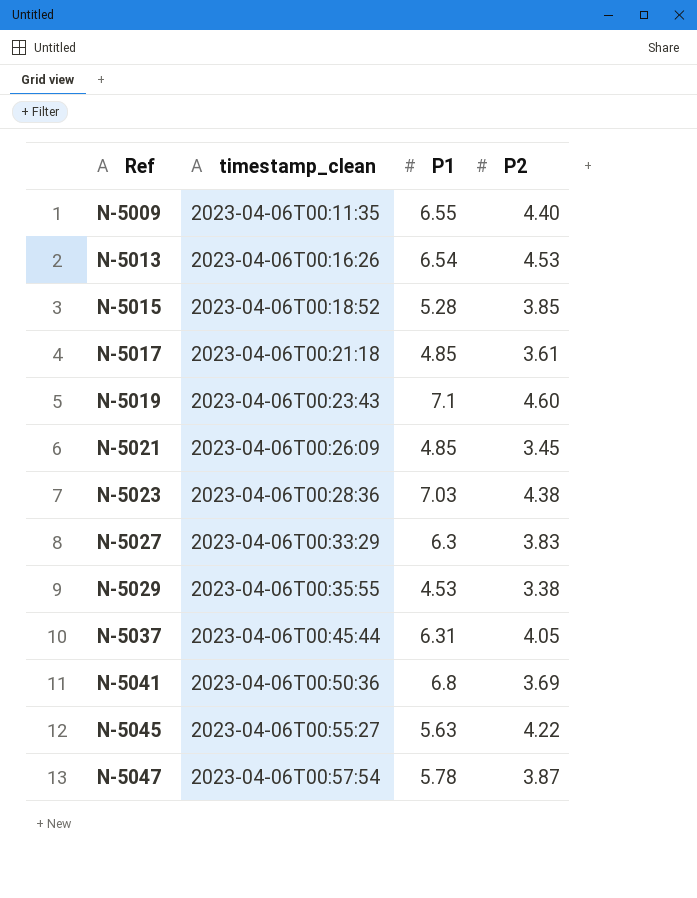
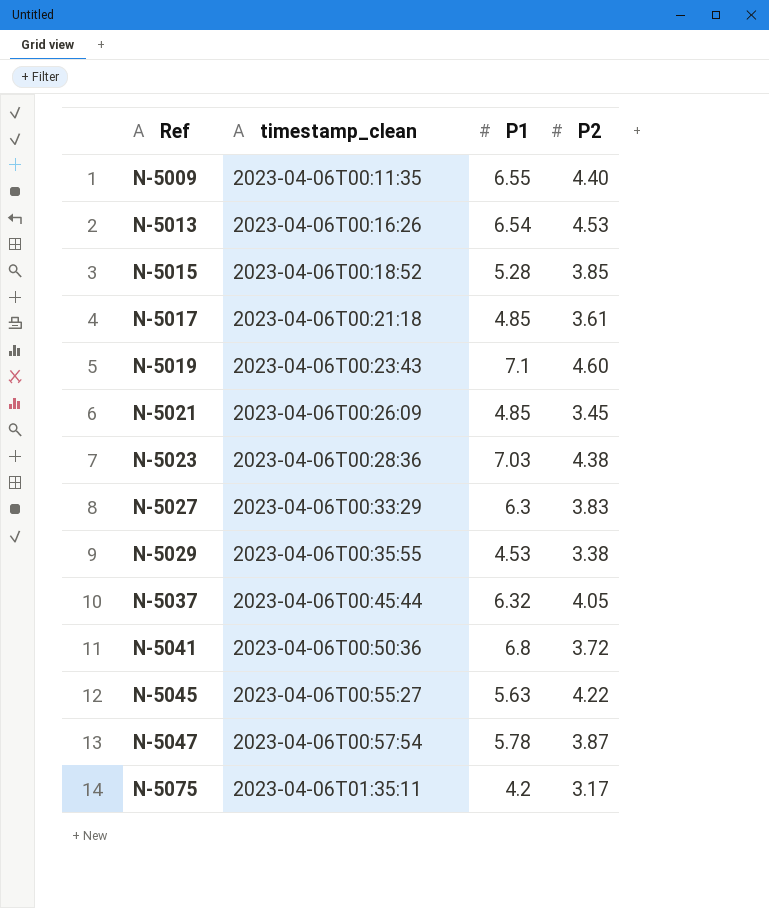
N-5037 | P1: 6.31 -> 6.32
N-5041 | P2: 3.69 -> 3.72
row N-5075: none -> 2023-04-06T01:35:11 | 4.2 | 3.17

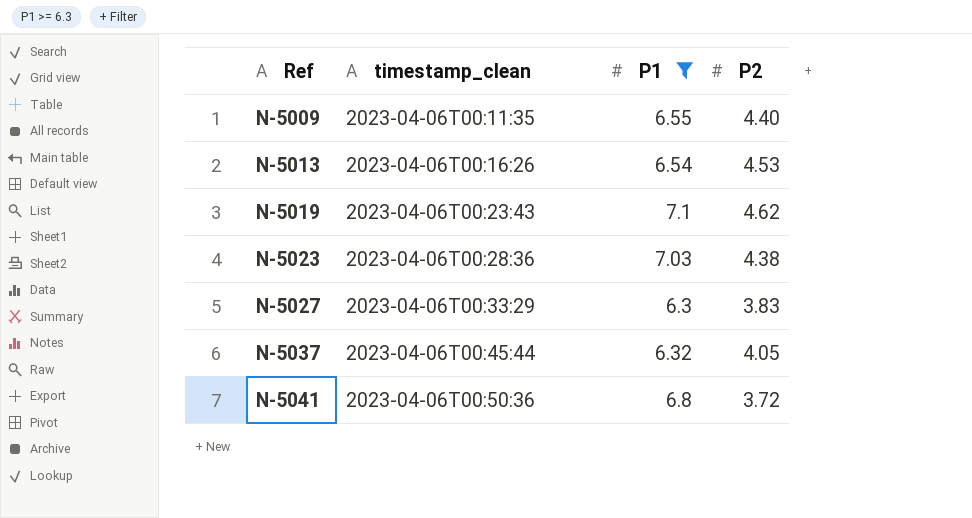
filter: none -> P1 >= 6.3
N-5019 | P2: 4.60 -> 4.62

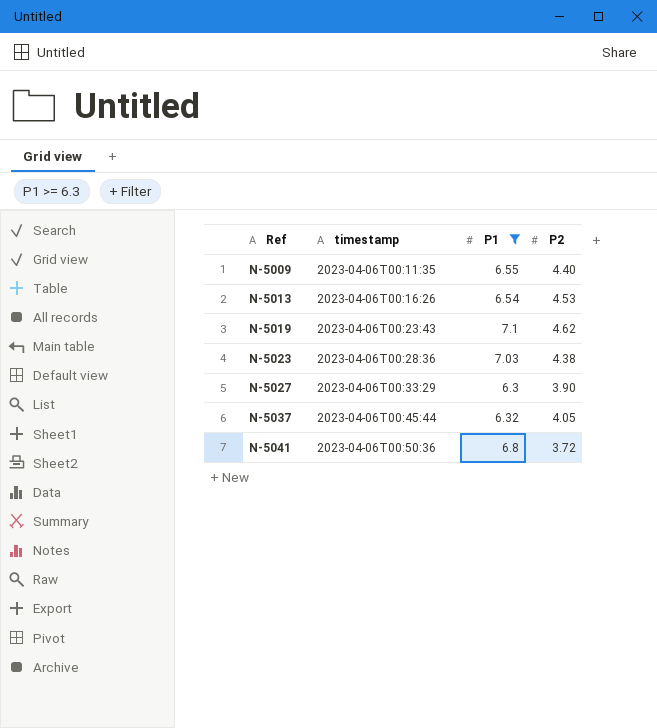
column name: timestamp_clean -> timestamp
N-5027 | P2: 3.83 -> 3.90

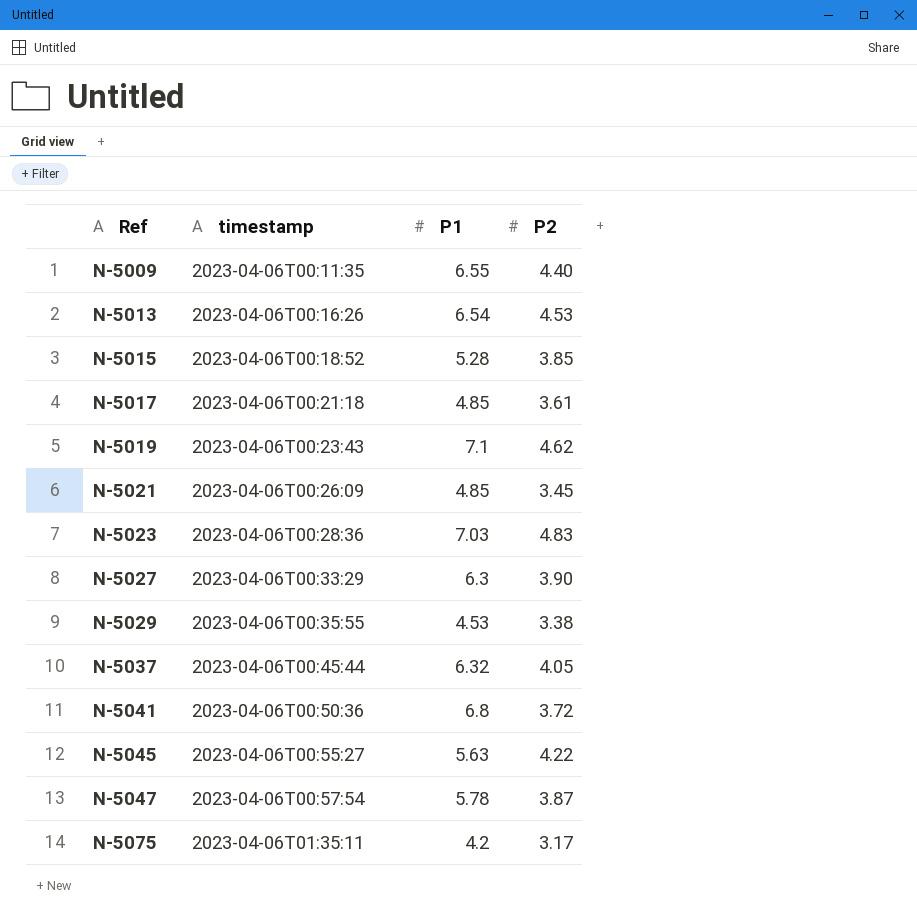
filter: P1 >= 6.3 -> none
N-5023 | P2: 4.38 -> 4.83

